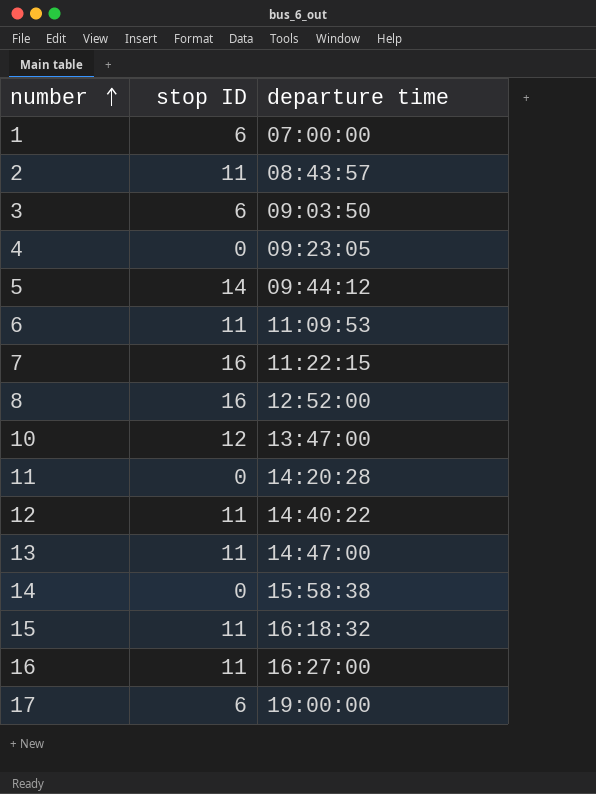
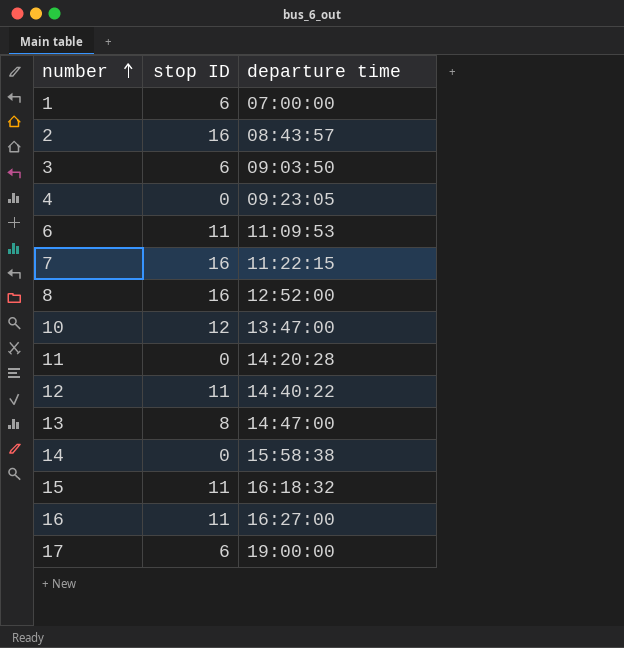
row 5: 14 | 09:44:12 -> none
2 | stop ID: 11 -> 16
13 | stop ID: 11 -> 8

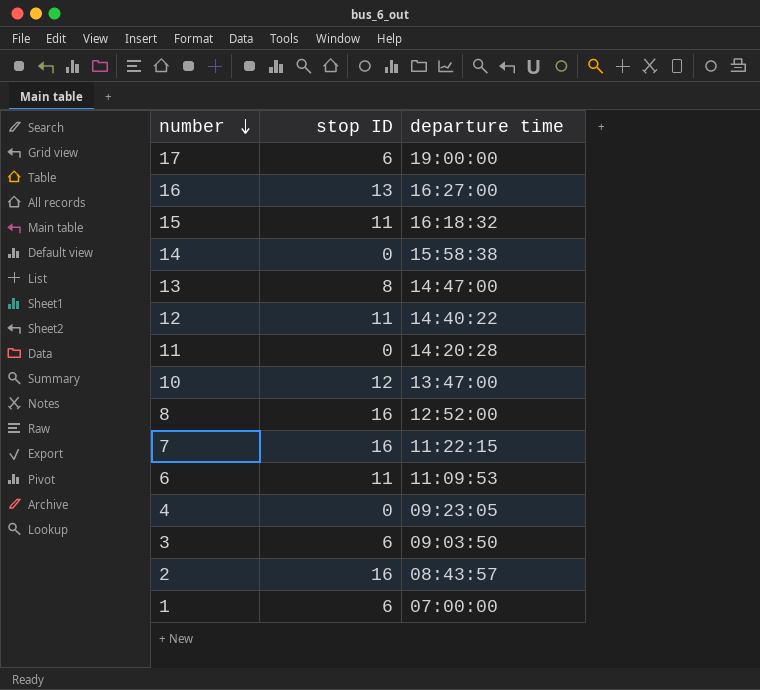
row order: number ascending -> number descending
16 | stop ID: 11 -> 13

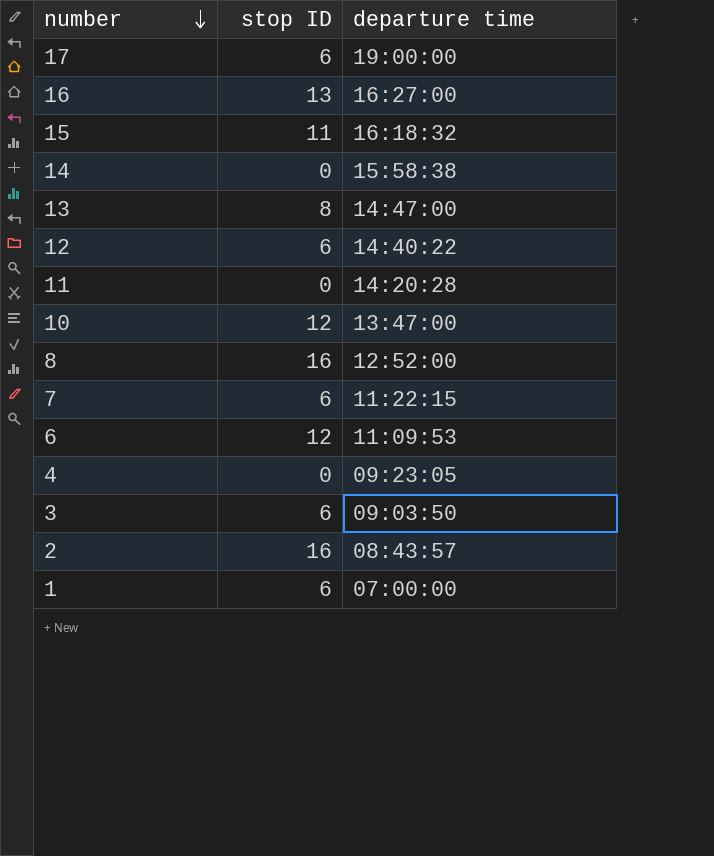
12 | stop ID: 11 -> 6
7 | stop ID: 16 -> 6
6 | stop ID: 11 -> 12

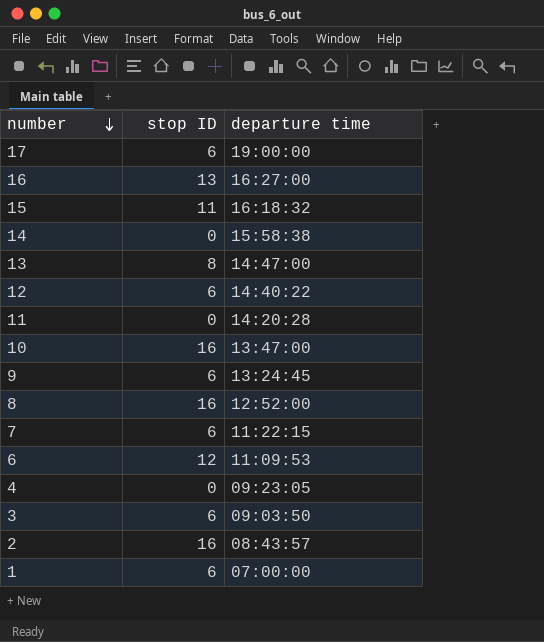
10 | stop ID: 12 -> 16
row 9: none -> 6 | 13:24:45

